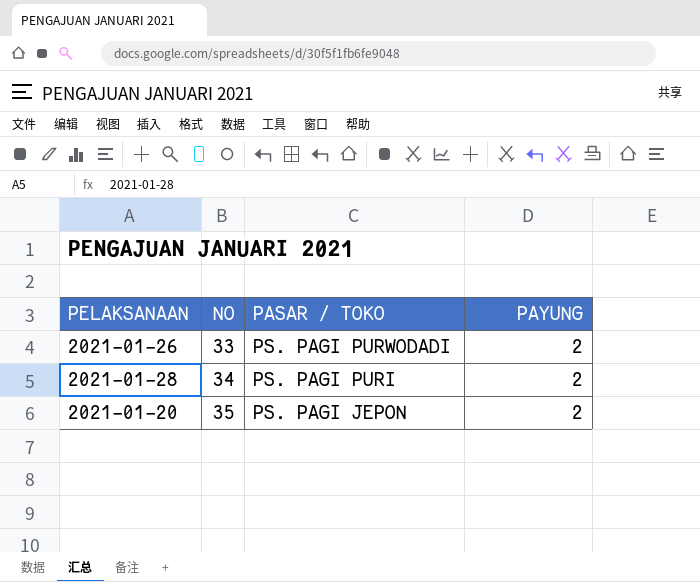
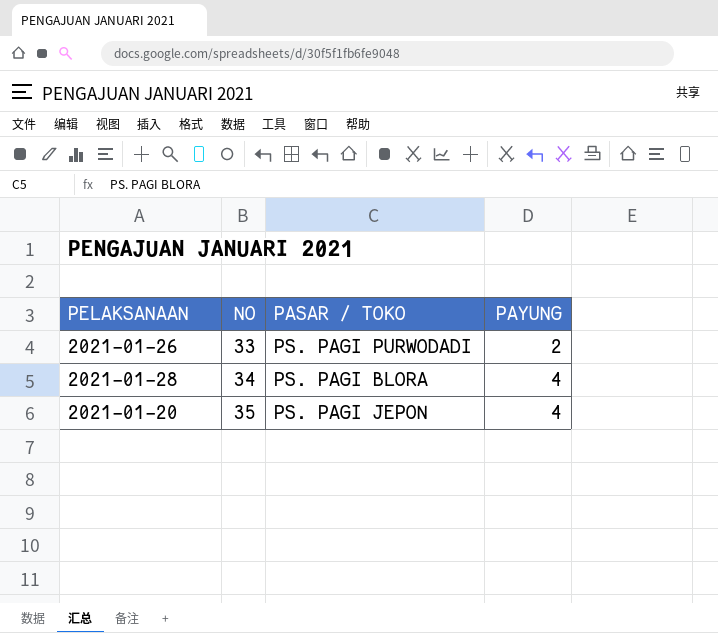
2021-01-28 | PASAR / TOKO: PS. PAGI PURI -> PS. PAGI BLORA
2021-01-28 | PAYUNG: 2 -> 4
2021-01-20 | PAYUNG: 2 -> 4

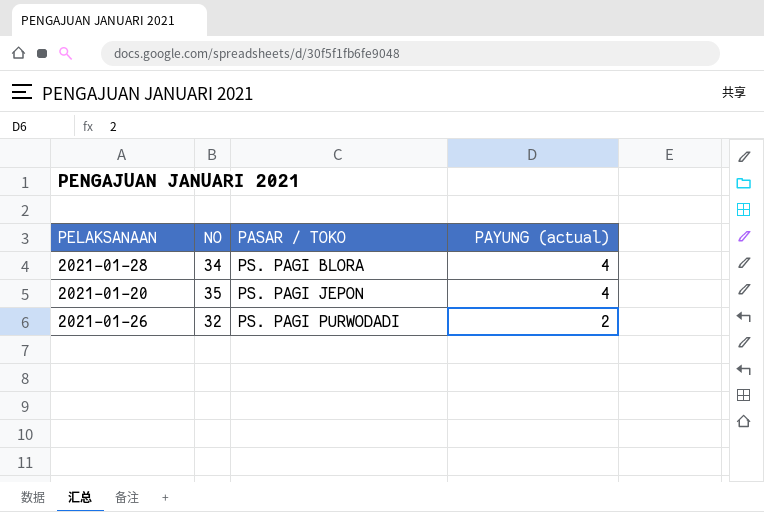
row order: NO ascending -> PASAR / TOKO ascending
column name: PAYUNG -> PAYUNG (actual)
2021-01-26 | NO: 33 -> 32

